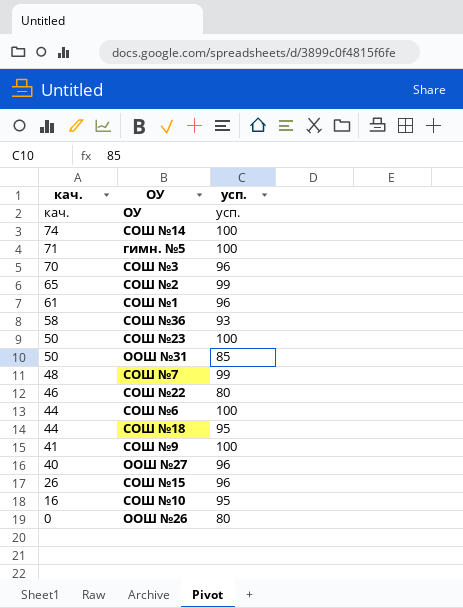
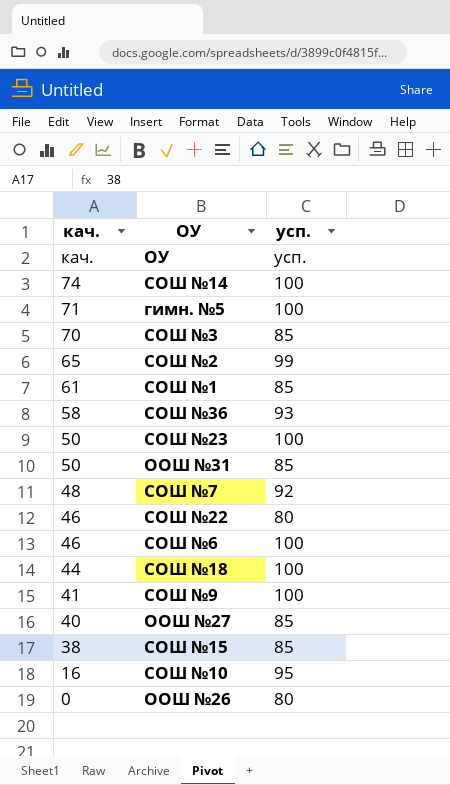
СОШ №3 | усп.: 96 -> 85
СОШ №1 | усп.: 96 -> 85
СОШ №7 | усп.: 99 -> 92
СОШ №6 | кач.: 44 -> 46
СОШ №18 | усп.: 95 -> 100
ООШ №27 | усп.: 96 -> 85
СОШ №15 | кач.: 26 -> 38
СОШ №15 | усп.: 96 -> 85

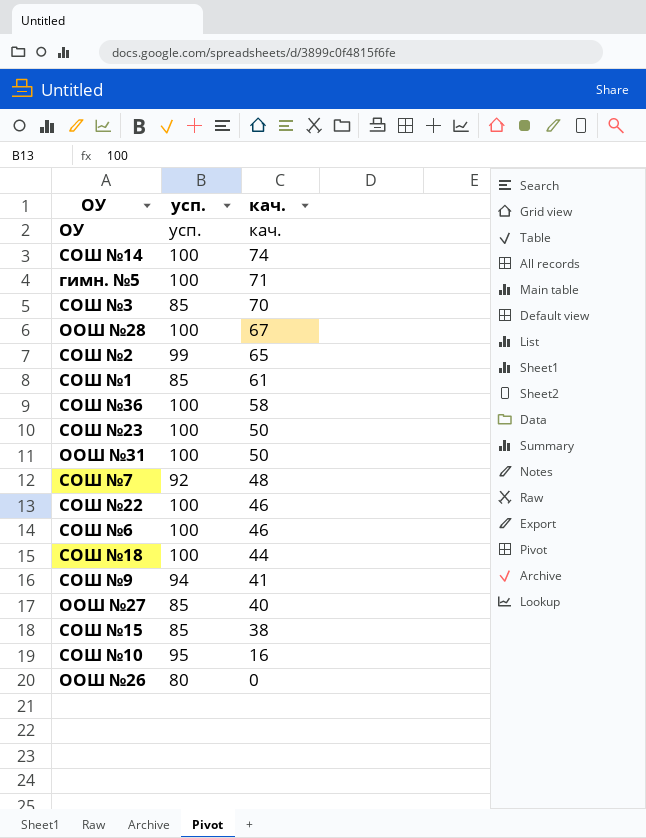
column кач. | position: 1 -> 3
row ООШ №28: none -> 100 | 67
СОШ №36 | усп.: 93 -> 100
ООШ №31 | усп.: 85 -> 100
СОШ №22 | усп.: 80 -> 100
СОШ №9 | усп.: 100 -> 94

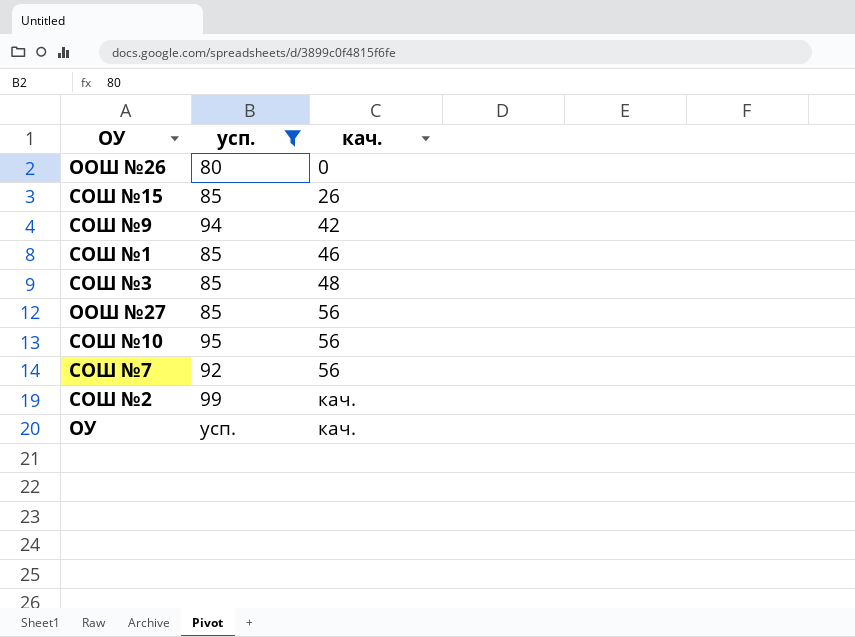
filter: none -> усп. != 100
row order: кач. descending -> кач. ascending
СОШ №15 | кач.: 38 -> 26
СОШ №9 | кач.: 41 -> 42
СОШ №1 | кач.: 61 -> 46
СОШ №3 | кач.: 70 -> 48
ООШ №27 | кач.: 40 -> 56
СОШ №10 | кач.: 16 -> 56
СОШ №7 | кач.: 48 -> 56
СОШ №2 | кач.: 65 -> кач.

